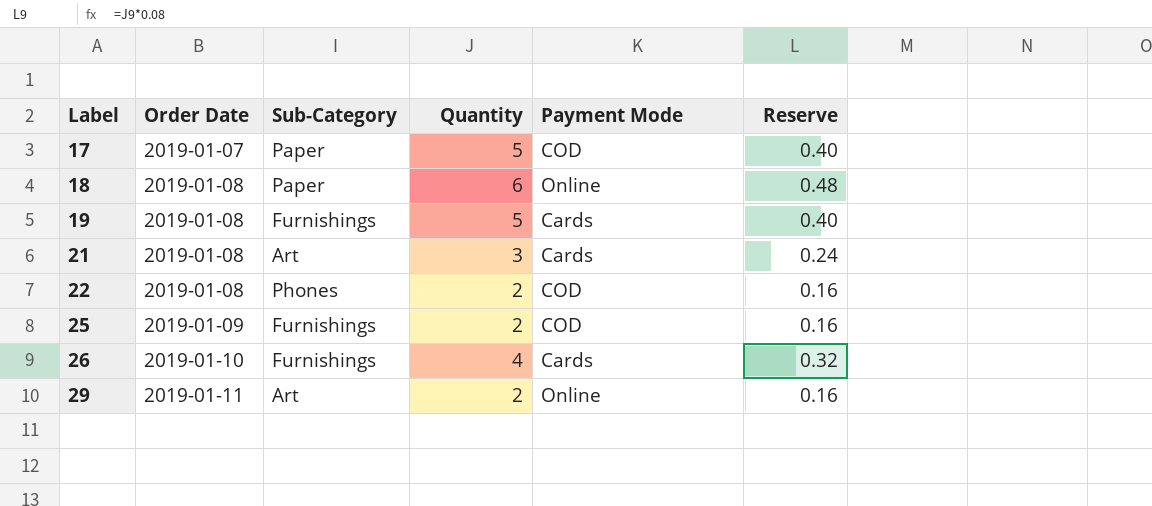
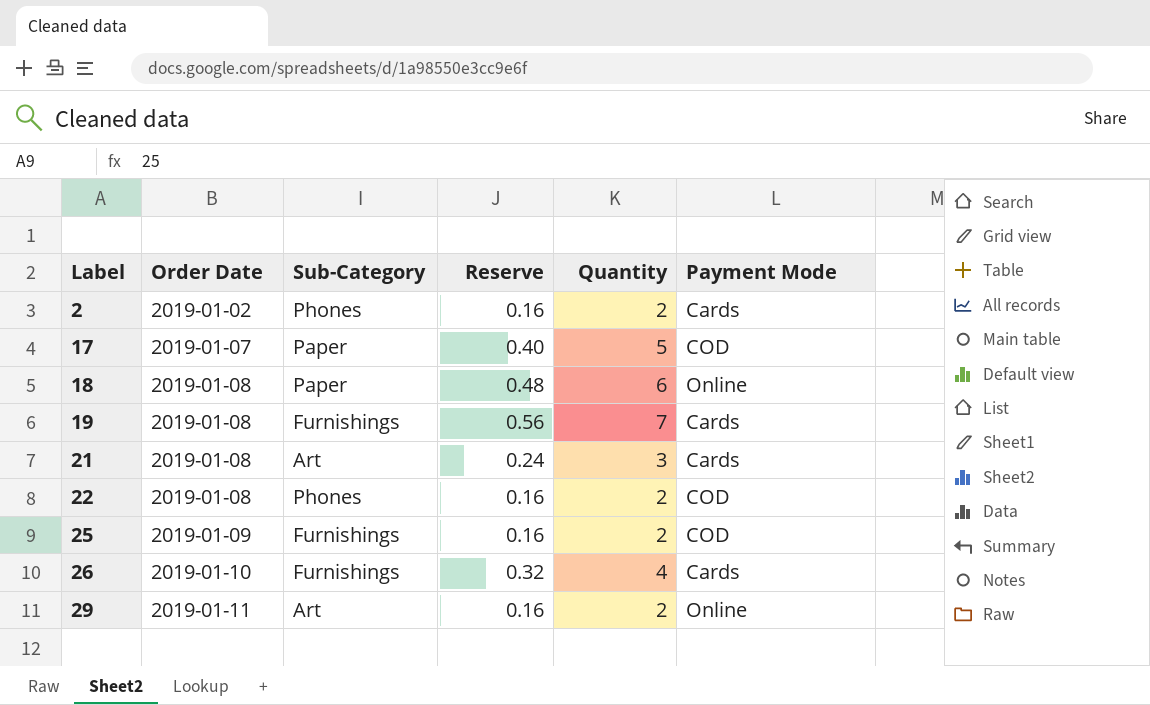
column Reserve | position: 6 -> 4
row 2: none -> 2019-01-02 | Phones | 0.16 | 2 | Cards
19 | Reserve: 0.40 -> 0.56
19 | Quantity: 5 -> 7

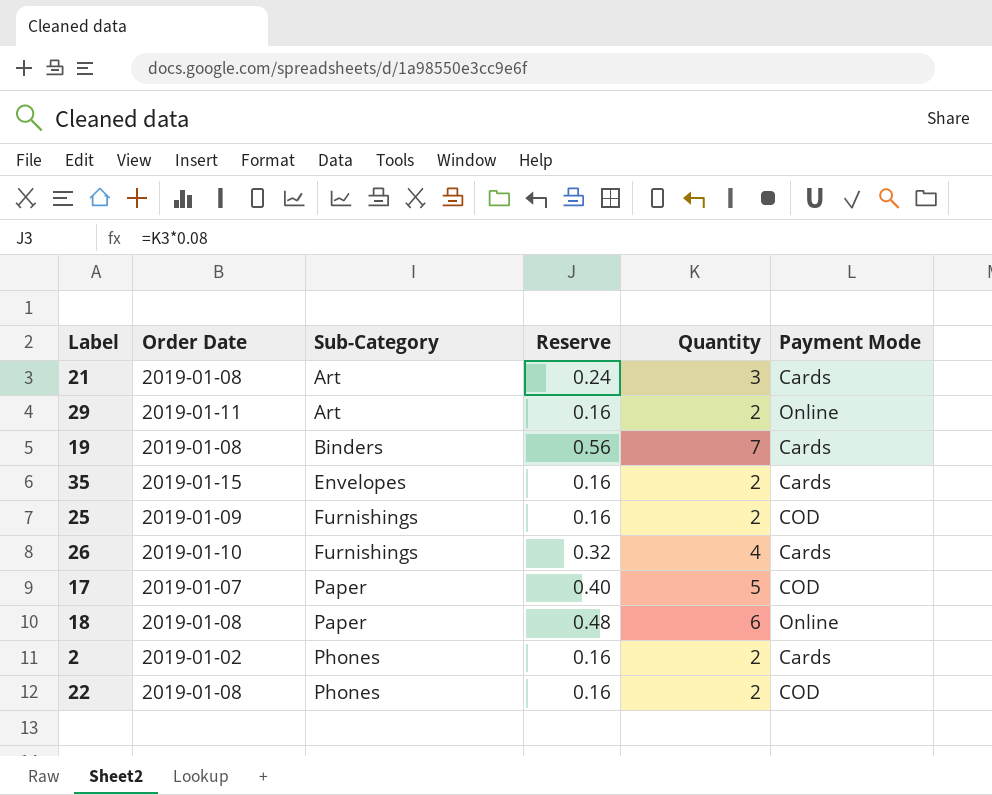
row order: Label ascending -> Sub-Category ascending
19 | Sub-Category: Furnishings -> Binders
row 35: none -> 2019-01-15 | Envelopes | 0.16 | 2 | Cards

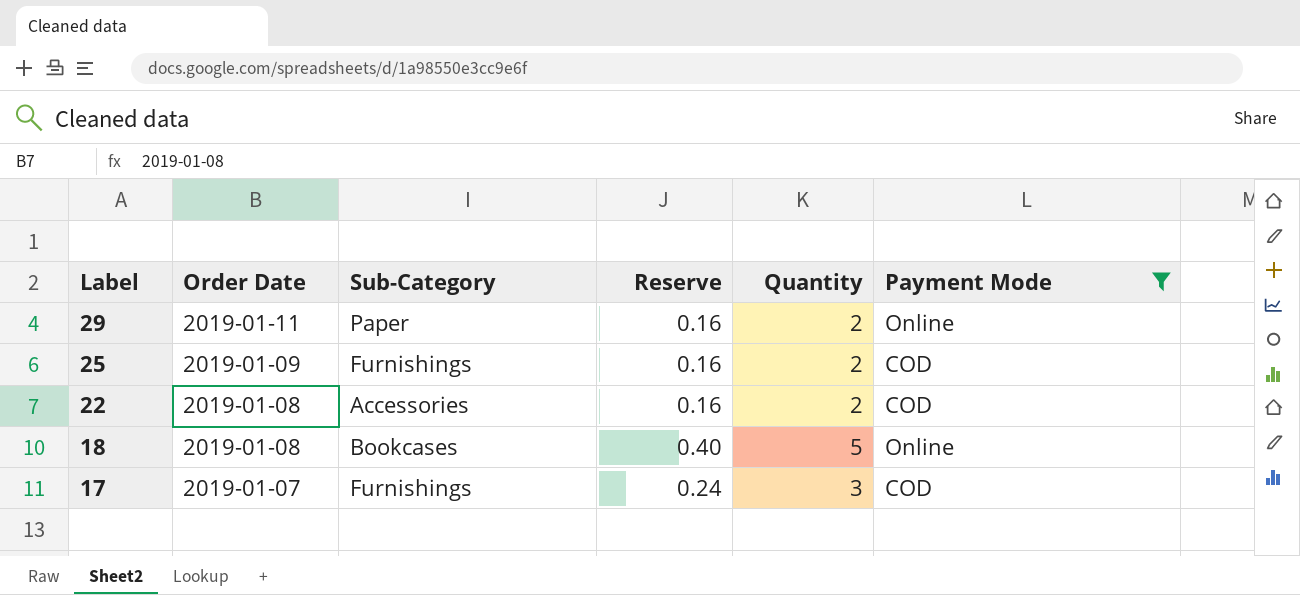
filter: none -> Payment Mode != Cards
row order: Sub-Category ascending -> Label descending
29 | Sub-Category: Art -> Paper
22 | Sub-Category: Phones -> Accessories
18 | Sub-Category: Paper -> Bookcases
18 | Reserve: 0.48 -> 0.40
18 | Quantity: 6 -> 5
17 | Sub-Category: Paper -> Furnishings
17 | Reserve: 0.40 -> 0.24
17 | Quantity: 5 -> 3

